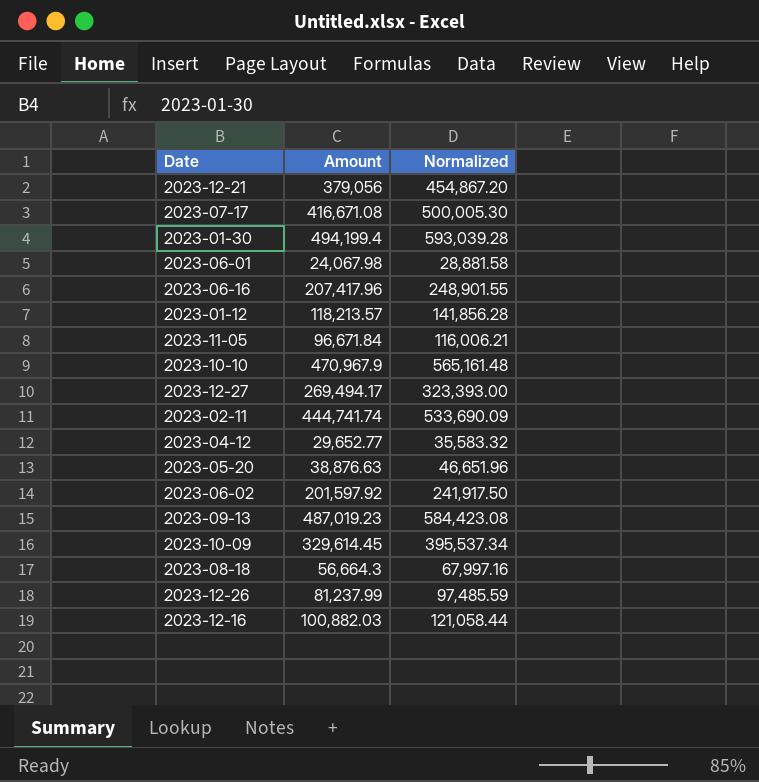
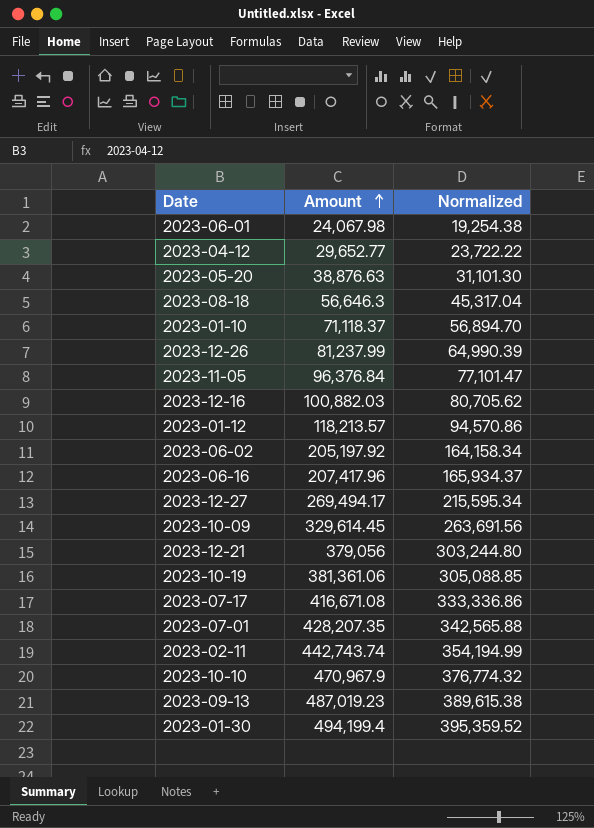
row order: none -> Amount ascending
column Normalized | formula: [Amount] * 1.2 -> [Amount] * 0.8
2023-08-18 | Amount: 56,664.3 -> 56,646.3
row 2023-01-10: none -> 71,118.37 | 56,894.70
2023-11-05 | Amount: 96,671.84 -> 96,376.84
2023-06-02 | Amount: 201,597.92 -> 205,197.92
row 2023-10-19: none -> 381,361.06 | 305,088.85
row 2023-07-01: none -> 428,207.35 | 342,565.88
2023-02-11 | Amount: 444,741.74 -> 442,743.74

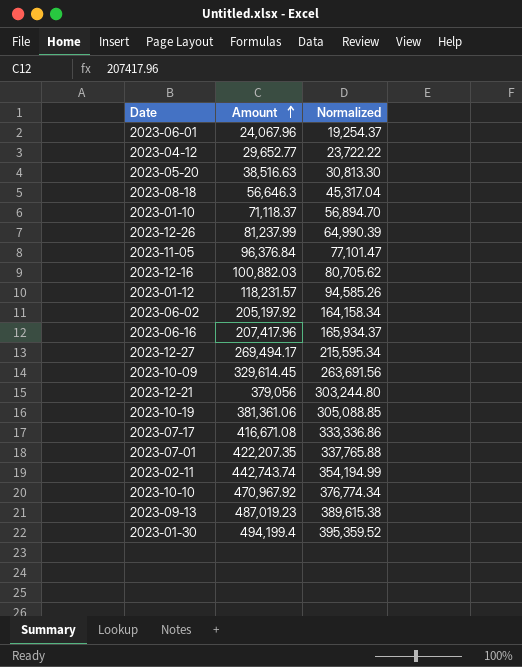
2023-06-01 | Amount: 24,067.98 -> 24,067.96
2023-06-01 | Normalized: 19,254.38 -> 19,254.37
2023-05-20 | Amount: 38,876.63 -> 38,516.63
2023-05-20 | Normalized: 31,101.30 -> 30,813.30
2023-01-12 | Amount: 118,213.57 -> 118,231.57
2023-01-12 | Normalized: 94,570.86 -> 94,585.26
2023-07-01 | Amount: 428,207.35 -> 422,207.35
2023-07-01 | Normalized: 342,565.88 -> 337,765.88
2023-10-10 | Amount: 470,967.9 -> 470,967.92
2023-10-10 | Normalized: 376,774.32 -> 376,774.34

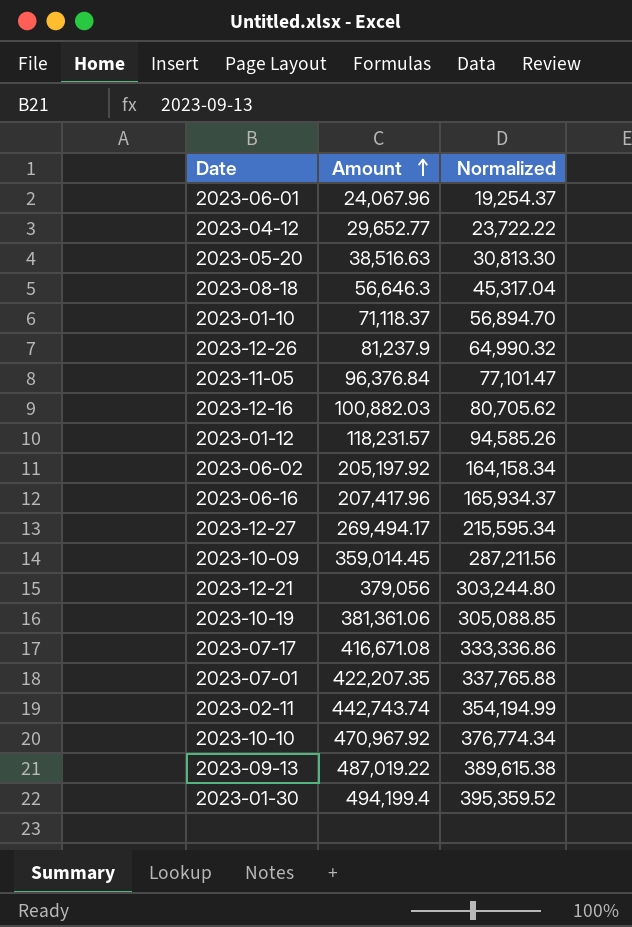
2023-12-26 | Amount: 81,237.99 -> 81,237.9
2023-12-26 | Normalized: 64,990.39 -> 64,990.32
2023-10-09 | Amount: 329,614.45 -> 359,014.45
2023-10-09 | Normalized: 263,691.56 -> 287,211.56
2023-09-13 | Amount: 487,019.23 -> 487,019.22

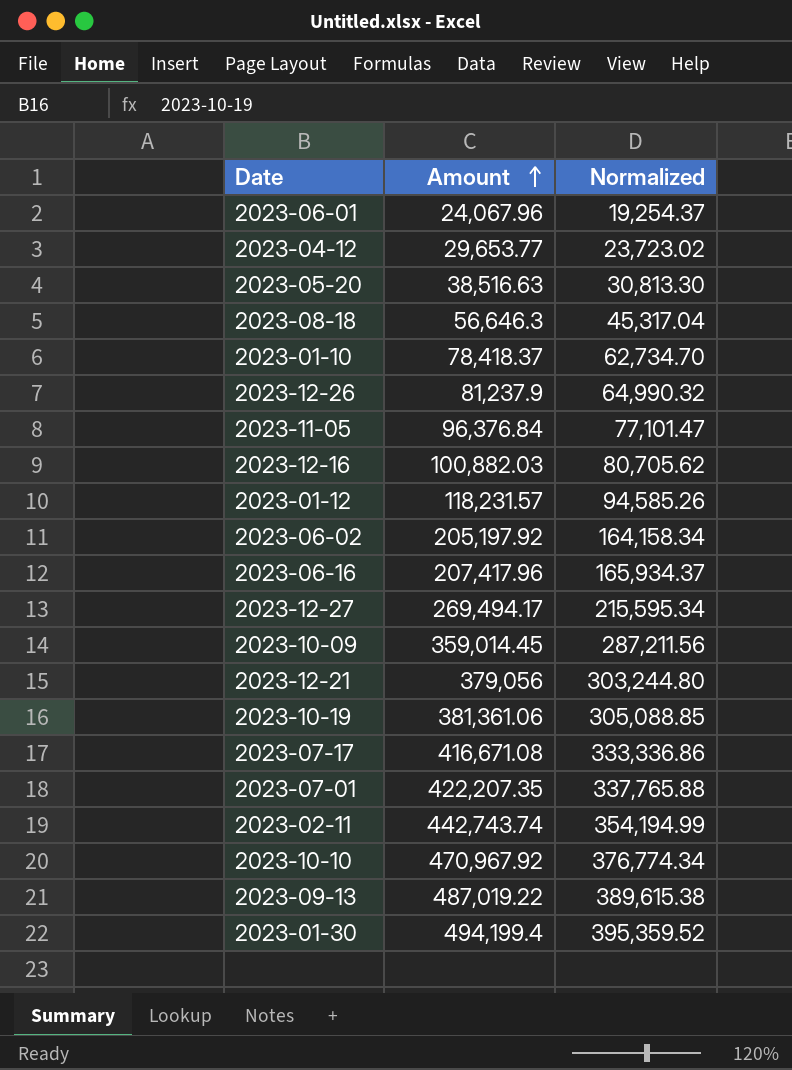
2023-04-12 | Amount: 29,652.77 -> 29,653.77
2023-04-12 | Normalized: 23,722.22 -> 23,723.02
2023-01-10 | Amount: 71,118.37 -> 78,418.37
2023-01-10 | Normalized: 56,894.70 -> 62,734.70

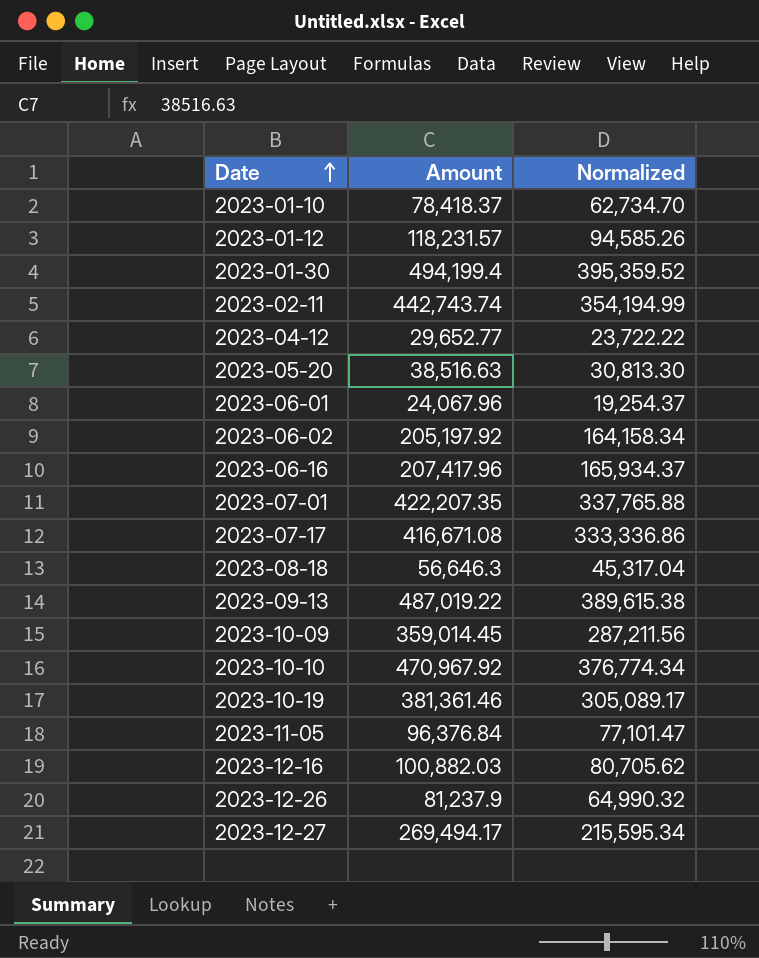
row order: Amount ascending -> Date ascending
row 2023-12-21: 379,056 | 303,244.80 -> none
2023-04-12 | Amount: 29,653.77 -> 29,652.77
2023-04-12 | Normalized: 23,723.02 -> 23,722.22
2023-10-19 | Amount: 381,361.06 -> 381,361.46
2023-10-19 | Normalized: 305,088.85 -> 305,089.17

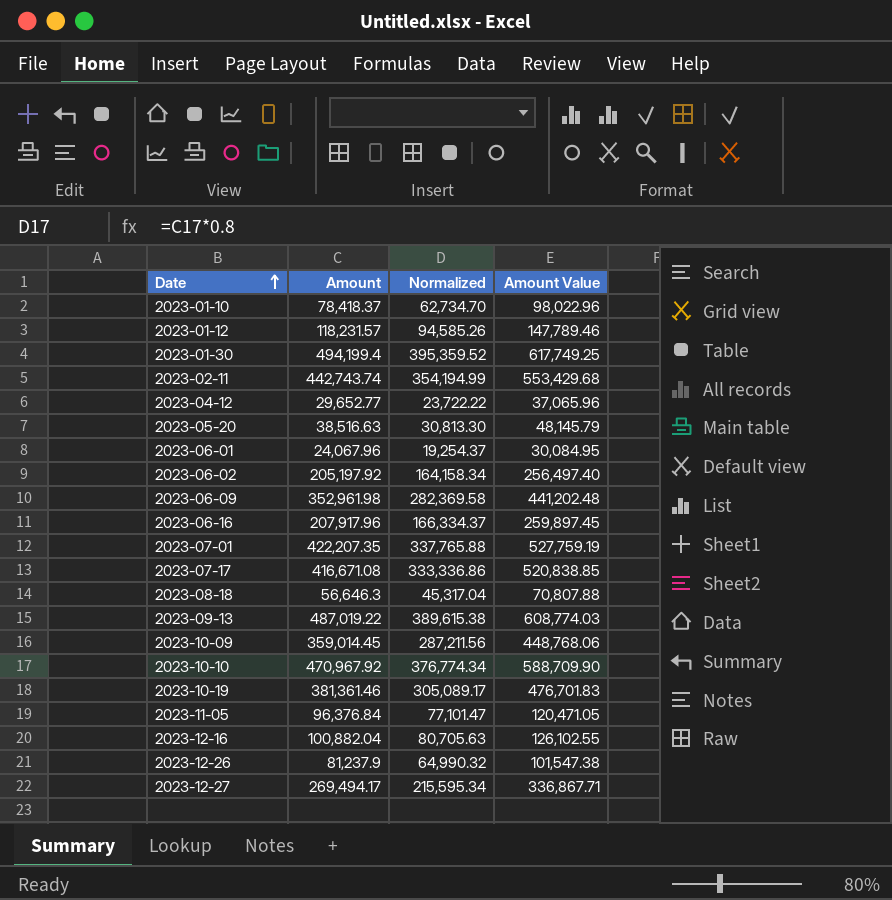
column Amount Value | formula: none -> [Amount] * 1.25
row 2023-06-09: none -> 352,961.98 | 282,369.58 | 441,202.48
2023-06-16 | Amount: 207,417.96 -> 207,917.96
2023-06-16 | Normalized: 165,934.37 -> 166,334.37
2023-12-16 | Amount: 100,882.03 -> 100,882.04
2023-12-16 | Normalized: 80,705.62 -> 80,705.63

